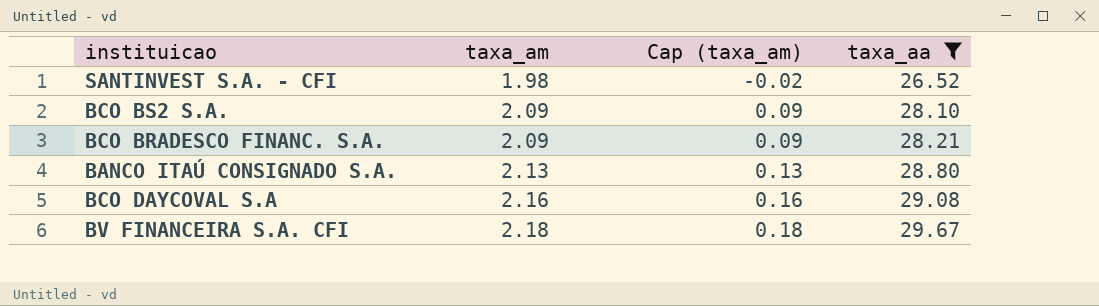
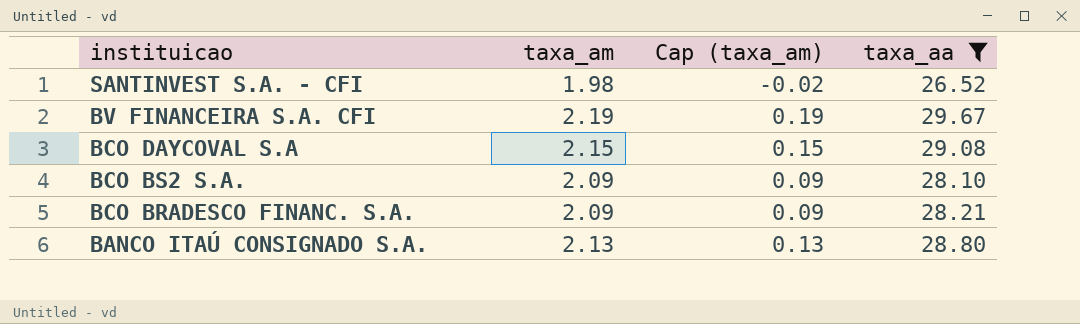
row order: taxa_am ascending -> instituicao descending
BV FINANCEIRA S.A. CFI | taxa_am: 2.18 -> 2.19
BV FINANCEIRA S.A. CFI | Cap (taxa_am): 0.18 -> 0.19
BCO DAYCOVAL S.A | taxa_am: 2.16 -> 2.15
BCO DAYCOVAL S.A | Cap (taxa_am): 0.16 -> 0.15

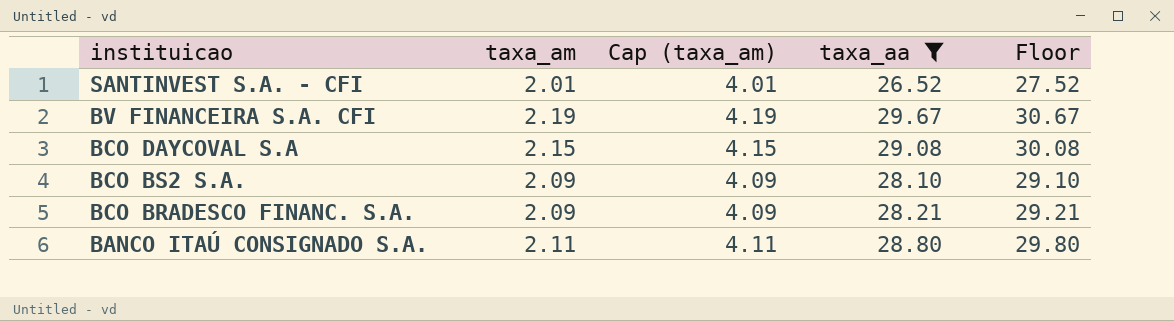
column Cap (taxa_am) | formula: [taxa_am] - 2 -> [taxa_am] + 2
column Floor | formula: none -> [taxa_aa] + 1
SANTINVEST S.A. - CFI | taxa_am: 1.98 -> 2.01
BANCO ITAÚ CONSIGNADO S.A. | taxa_am: 2.13 -> 2.11

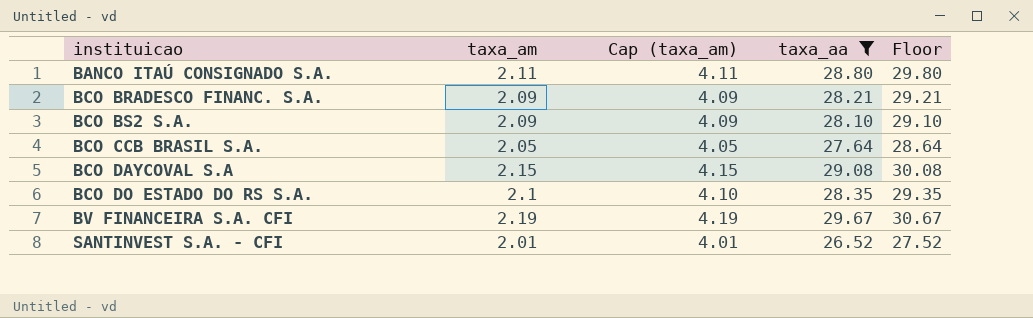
row order: instituicao descending -> instituicao ascending
row BCO CCB BRASIL S.A.: none -> 2.05 | 4.05 | 27.64 | 28.64
row BCO DO ESTADO DO RS S.A.: none -> 2.1 | 4.10 | 28.35 | 29.35

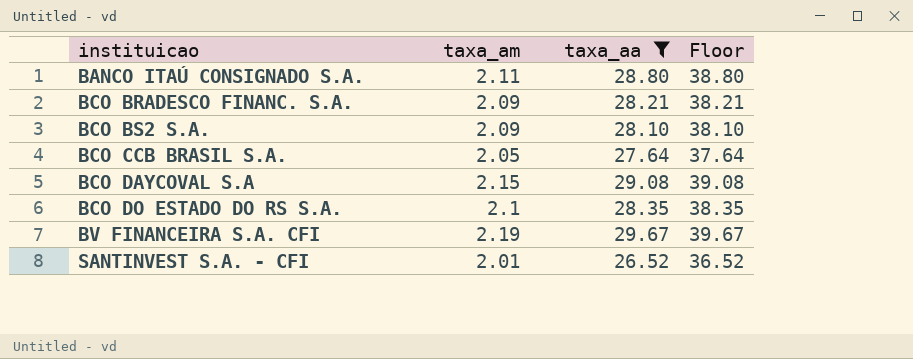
column Cap (taxa_am) | formula: [taxa_am] + 2 -> none
column Floor | formula: [taxa_aa] + 1 -> [taxa_aa] + 10

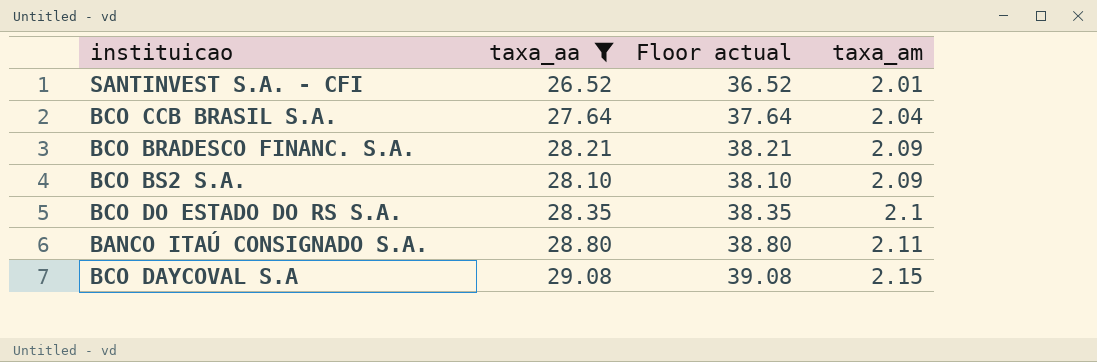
row order: instituicao ascending -> taxa_am ascending
column name: Floor -> Floor actual
column taxa_am | position: 2 -> 4
row BV FINANCEIRA S.A. CFI: 2.19 | 29.67 | 39.67 -> none
BCO CCB BRASIL S.A. | taxa_am: 2.05 -> 2.04

